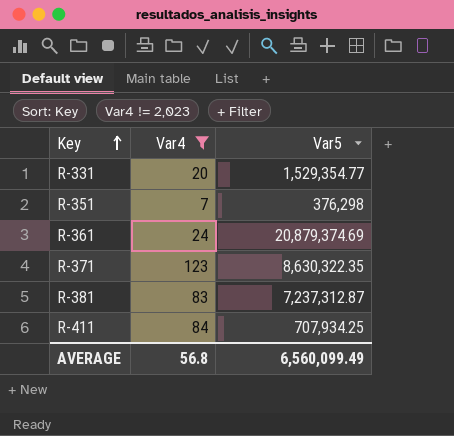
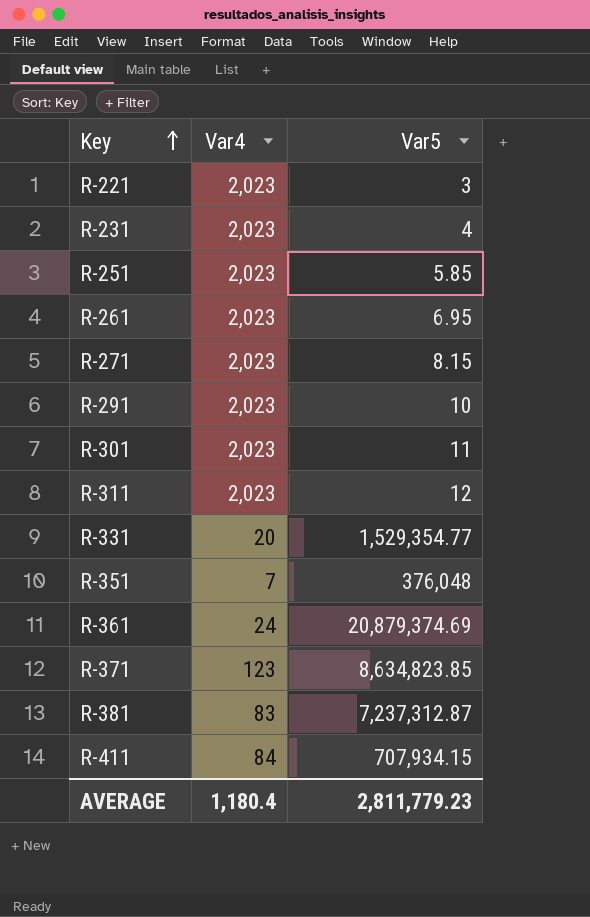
filter: Var4 != 2,023 -> none
R-351 | Var5: 376,298 -> 376,048
R-371 | Var5: 8,630,322.35 -> 8,634,823.85
R-411 | Var5: 707,934.25 -> 707,934.15
AVERAGE | Var4: 56.8 -> 1,180.4
AVERAGE | Var5: 6,560,099.49 -> 2,811,779.23

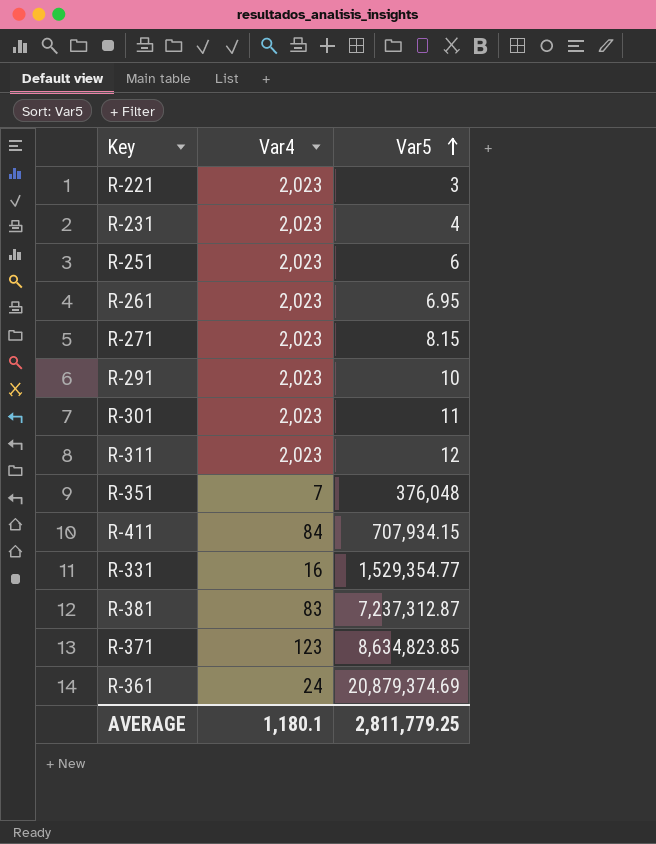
row order: Key ascending -> Var5 ascending
R-251 | Var5: 5.85 -> 6
R-331 | Var4: 20 -> 16
AVERAGE | Var4: 1,180.4 -> 1,180.1
AVERAGE | Var5: 2,811,779.23 -> 2,811,779.25

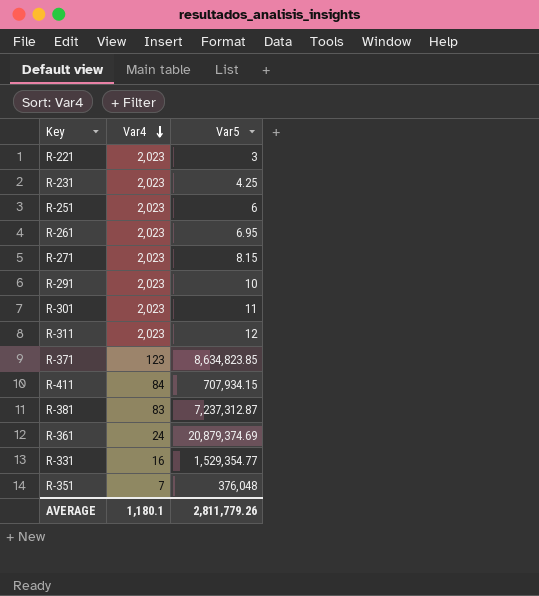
row order: Var5 ascending -> Var4 descending
R-231 | Var5: 4 -> 4.25
AVERAGE | Var5: 2,811,779.25 -> 2,811,779.26

